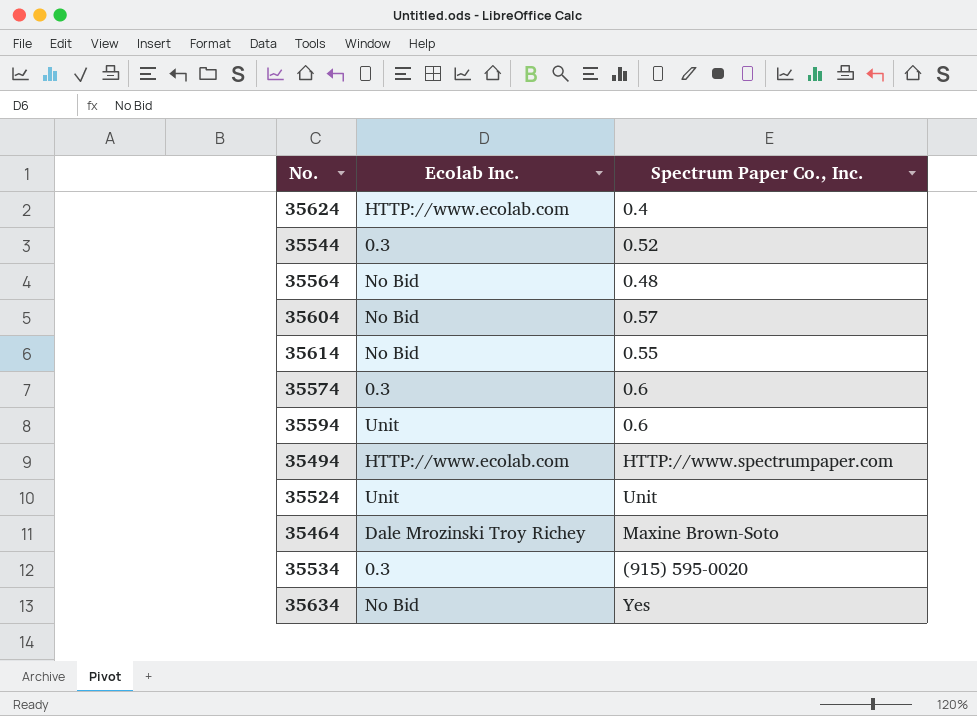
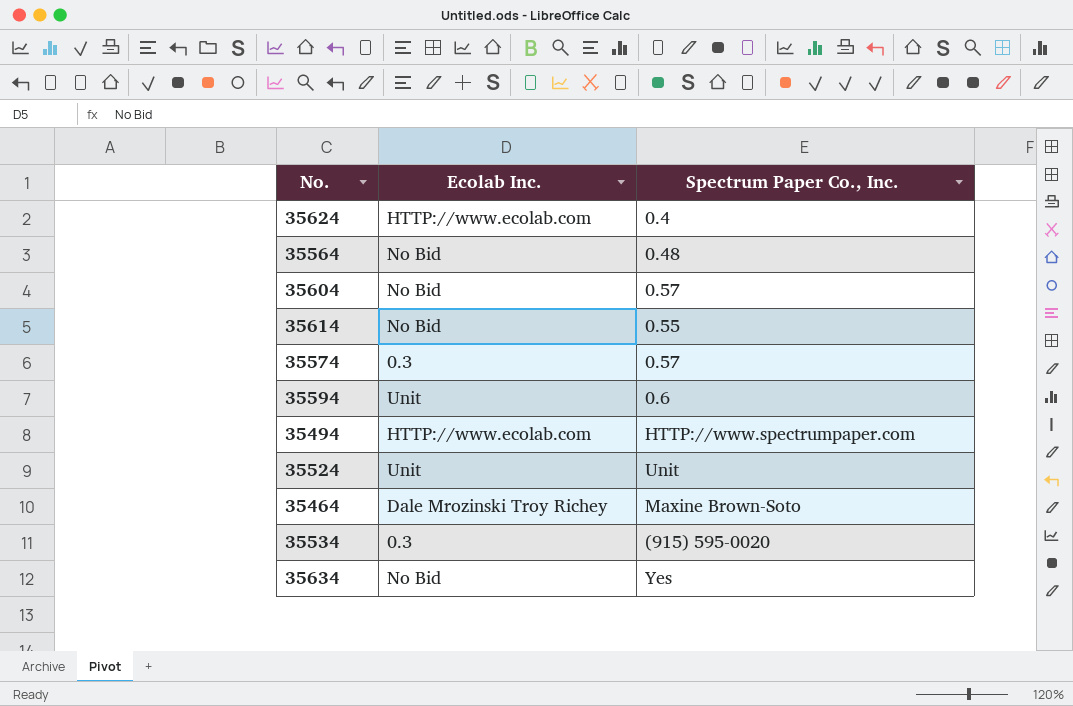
row 35544: 0.3 | 0.52 -> none
35574 | Spectrum Paper Co., Inc.: 0.6 -> 0.57

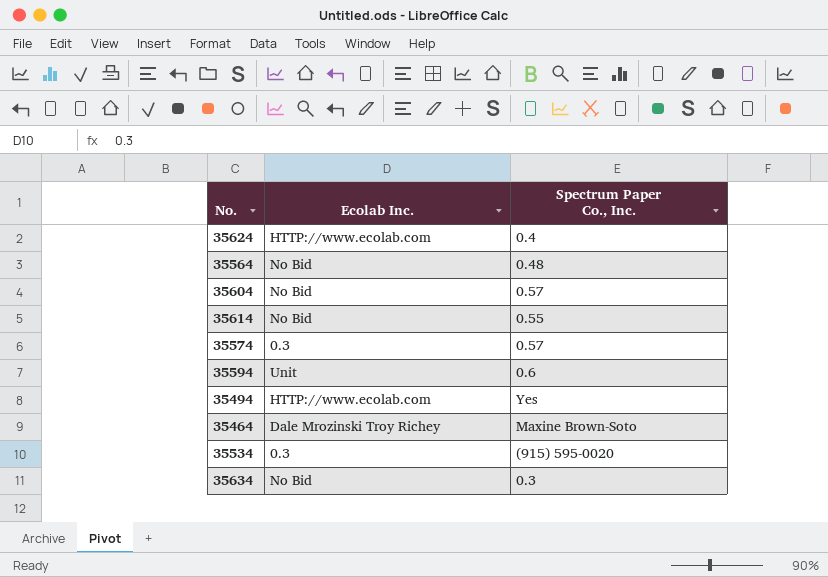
row 35524: Unit | Unit -> none
35494 | Spectrum Paper Co., Inc.: HTTP://www.spectrumpaper.com -> Yes
35634 | Spectrum Paper Co., Inc.: Yes -> 0.3

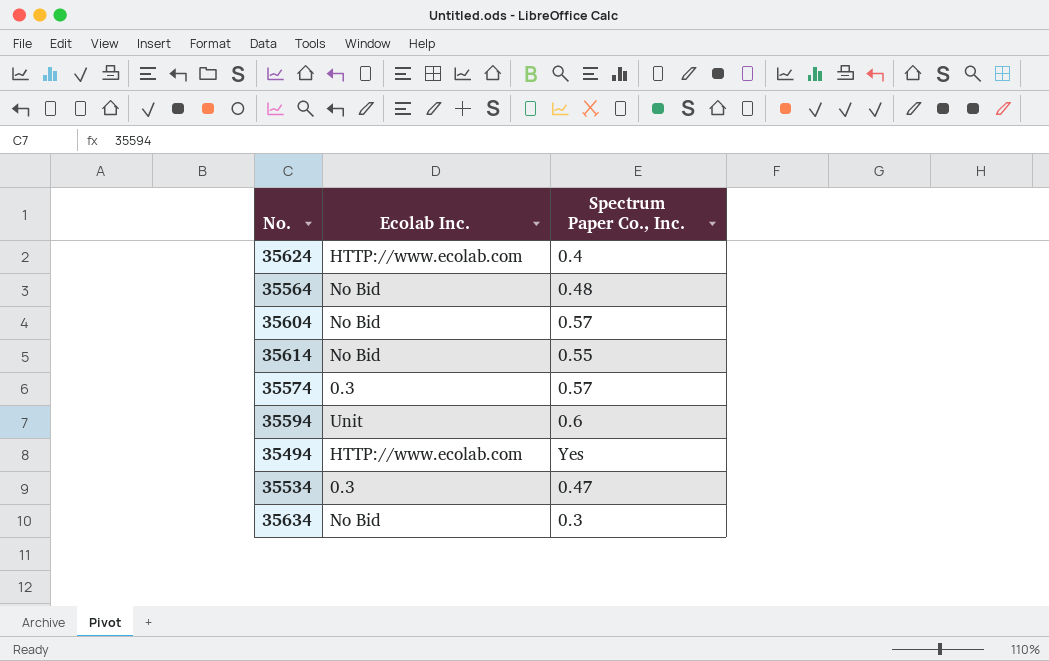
row 35464: Dale Mrozinski Troy Richey | Maxine Brown-Soto -> none
35534 | Spectrum Paper Co., Inc.: (915) 595-0020 -> 0.47

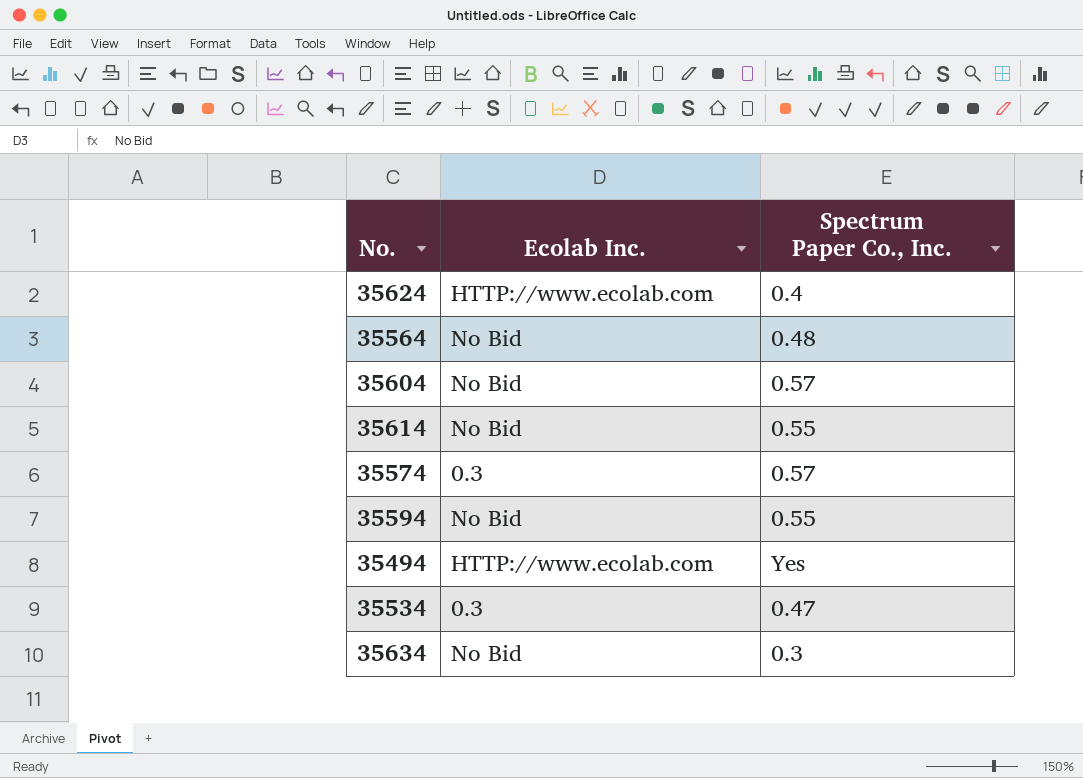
35594 | Ecolab Inc.: Unit -> No Bid
35594 | Spectrum Paper Co., Inc.: 0.6 -> 0.55

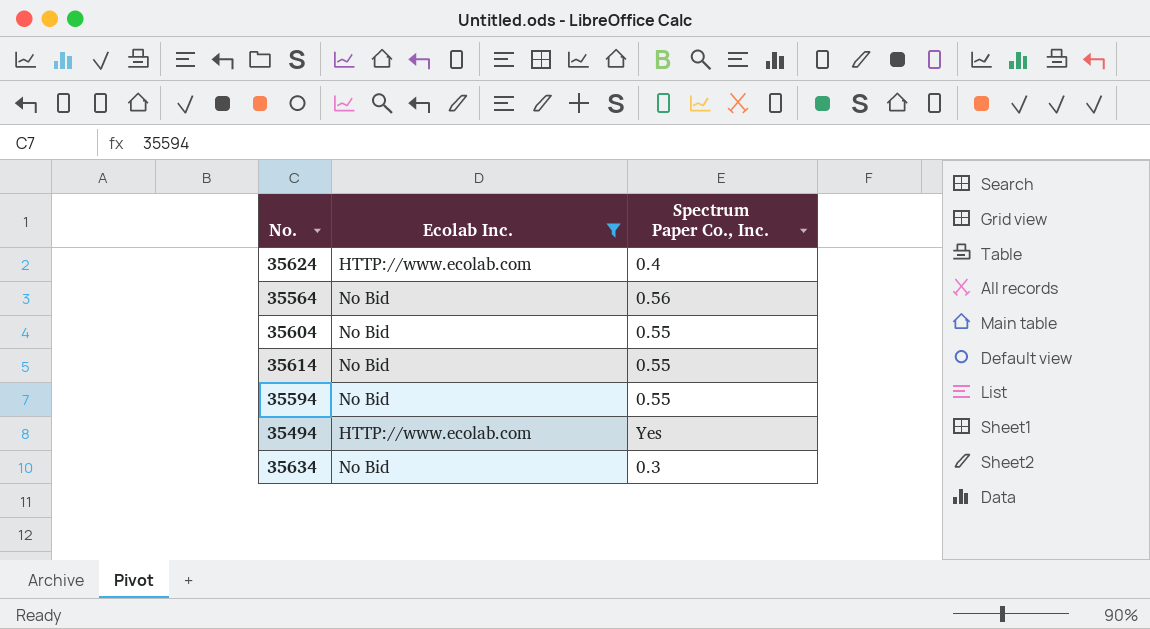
filter: none -> Ecolab Inc. != 0.3
35564 | Spectrum Paper Co., Inc.: 0.48 -> 0.56
35604 | Spectrum Paper Co., Inc.: 0.57 -> 0.55

